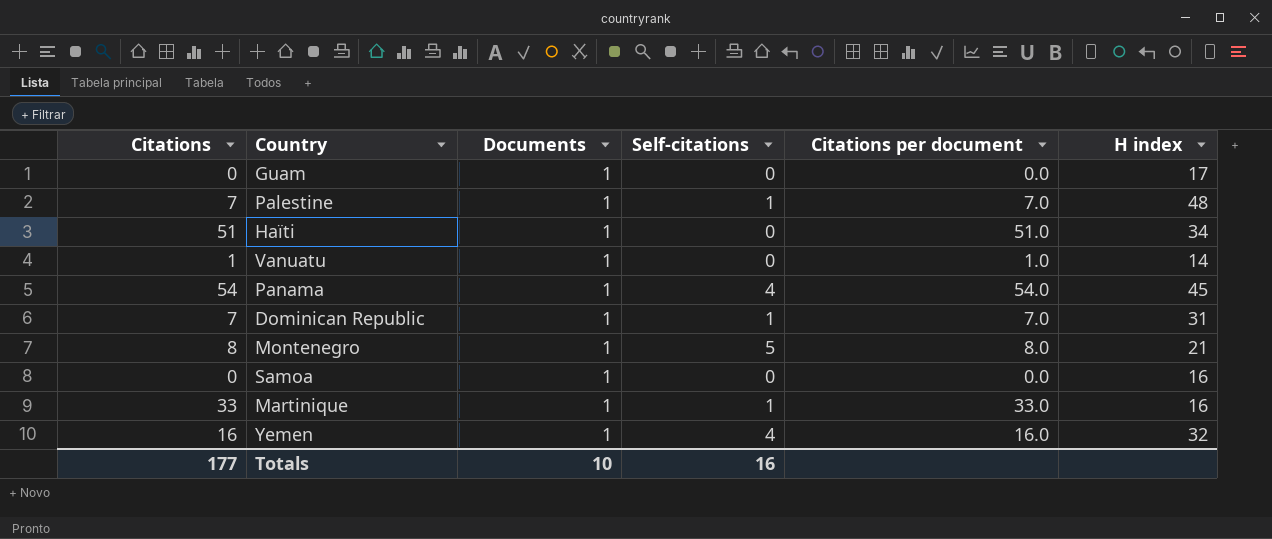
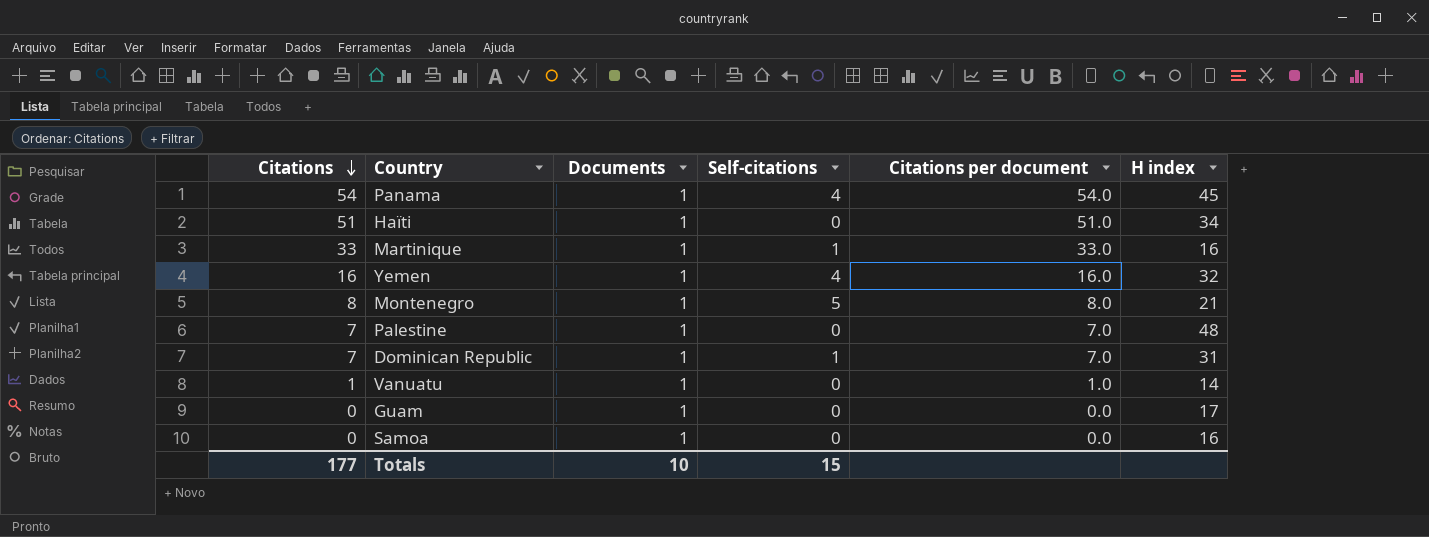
row order: none -> Citations descending
Palestine | Self-citations: 1 -> 0
Totals | Self-citations: 16 -> 15

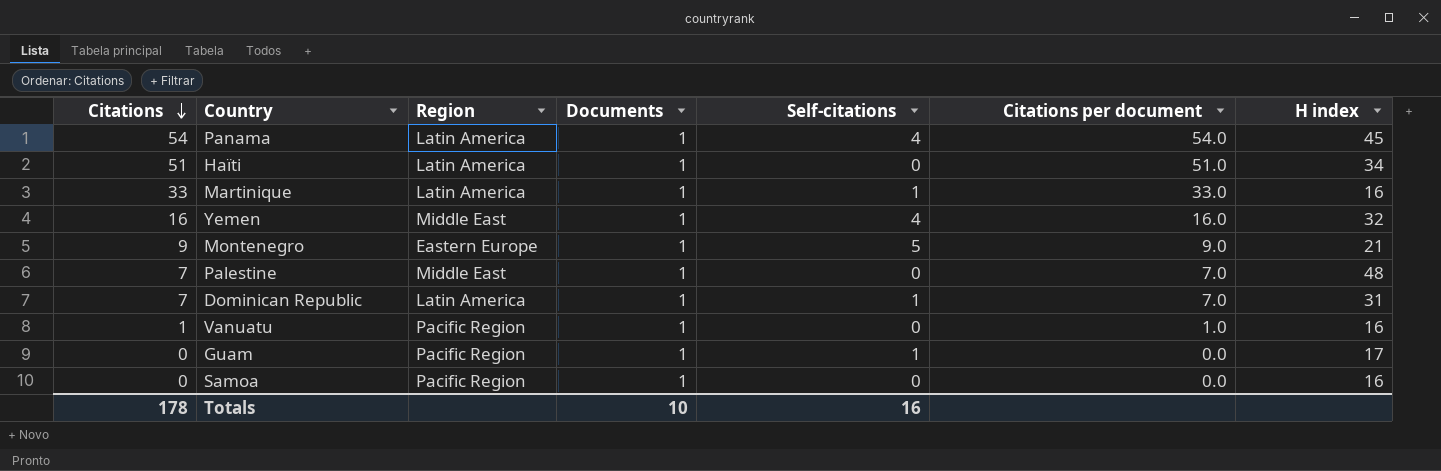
column Region | position: none -> 3
Montenegro | Citations: 8 -> 9
Montenegro | Citations per document: 8.0 -> 9.0
Vanuatu | H index: 14 -> 16
Guam | Self-citations: 0 -> 1
Totals | Citations: 177 -> 178
Totals | Self-citations: 15 -> 16

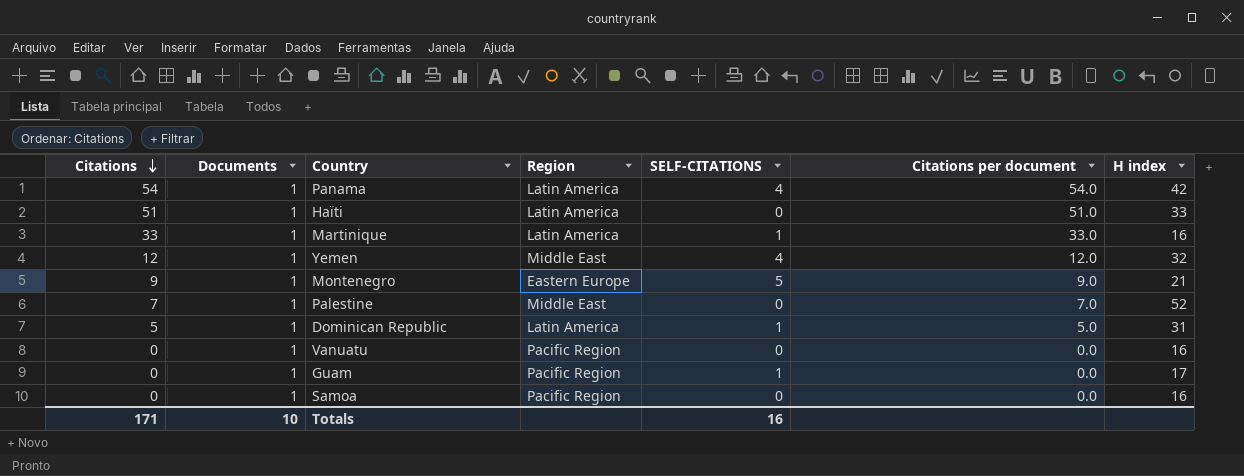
column Documents | position: 4 -> 2
column name: Self-citations -> SELF-CITATIONS
Panama | H index: 45 -> 42
Haïti | H index: 34 -> 33
Yemen | Citations: 16 -> 12
Yemen | Citations per document: 16.0 -> 12.0
Palestine | H index: 48 -> 52
Dominican Republic | Citations: 7 -> 5
Dominican Republic | Citations per document: 7.0 -> 5.0
Vanuatu | Citations: 1 -> 0
Vanuatu | Citations per document: 1.0 -> 0.0
Totals | Citations: 178 -> 171

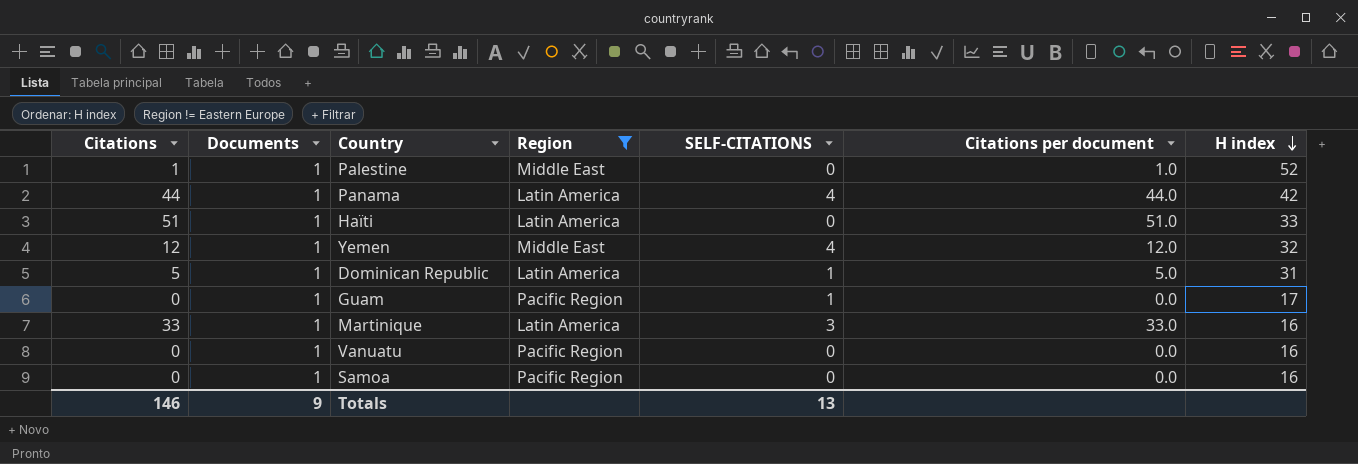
filter: none -> Region != Eastern Europe
row order: Citations descending -> H index descending
Palestine | Citations: 7 -> 1
Palestine | Citations per document: 7.0 -> 1.0
Panama | Citations: 54 -> 44
Panama | Citations per document: 54.0 -> 44.0
Martinique | SELF-CITATIONS: 1 -> 3
Totals | Citations: 171 -> 146
Totals | Documents: 10 -> 9
Totals | SELF-CITATIONS: 16 -> 13

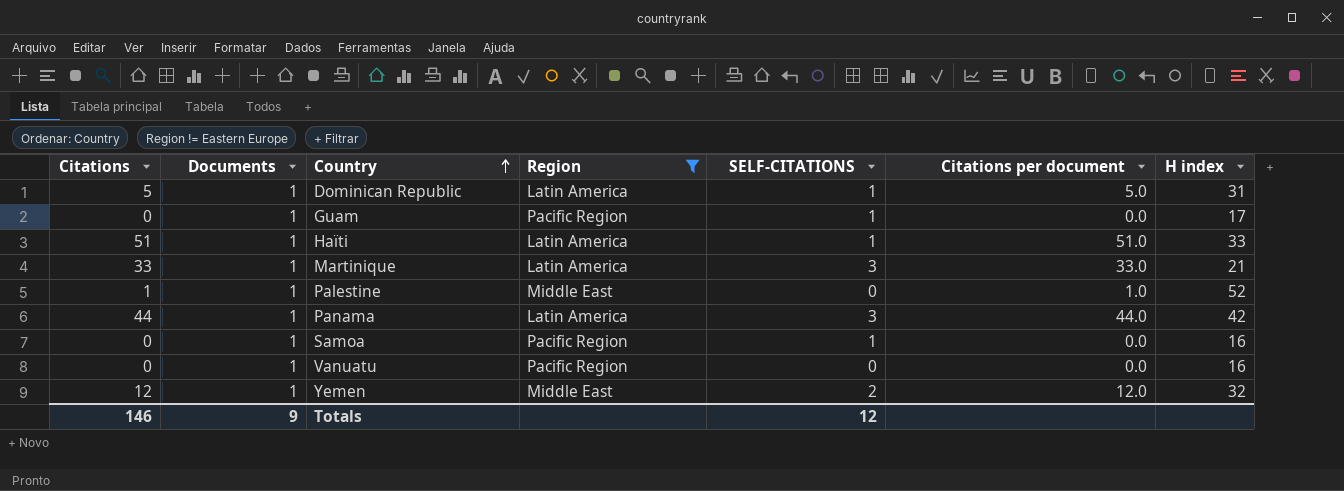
row order: H index descending -> Country ascending
Haïti | SELF-CITATIONS: 0 -> 1
Martinique | H index: 16 -> 21
Panama | SELF-CITATIONS: 4 -> 3
Samoa | SELF-CITATIONS: 0 -> 1
Yemen | SELF-CITATIONS: 4 -> 2
Totals | SELF-CITATIONS: 13 -> 12

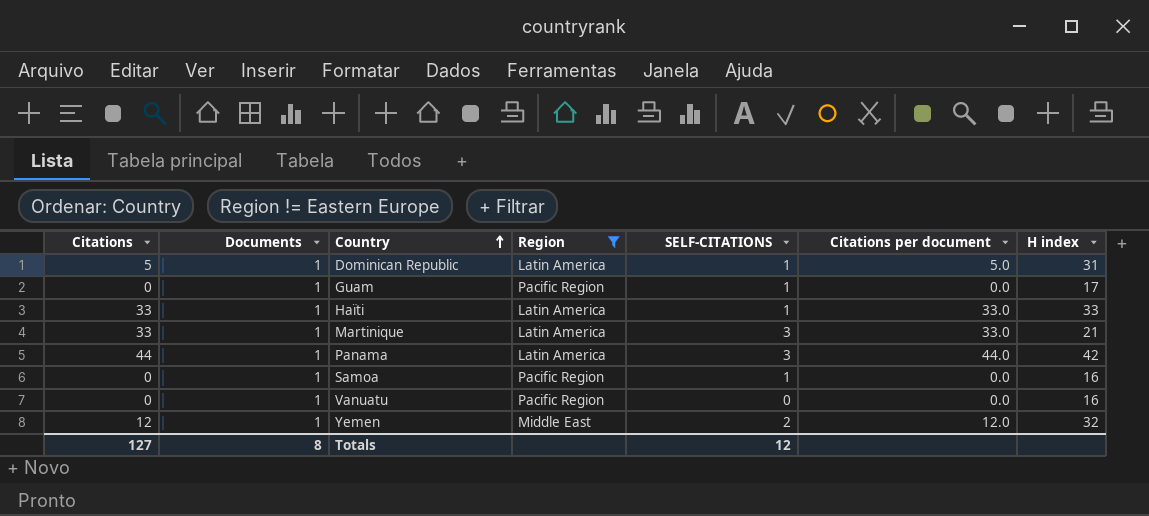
row Palestine: 1 | 1 | Middle East | 0 | 1.0 | 52 -> none
Haïti | Citations: 51 -> 33
Haïti | Citations per document: 51.0 -> 33.0
Totals | Citations: 146 -> 127
Totals | Documents: 9 -> 8

